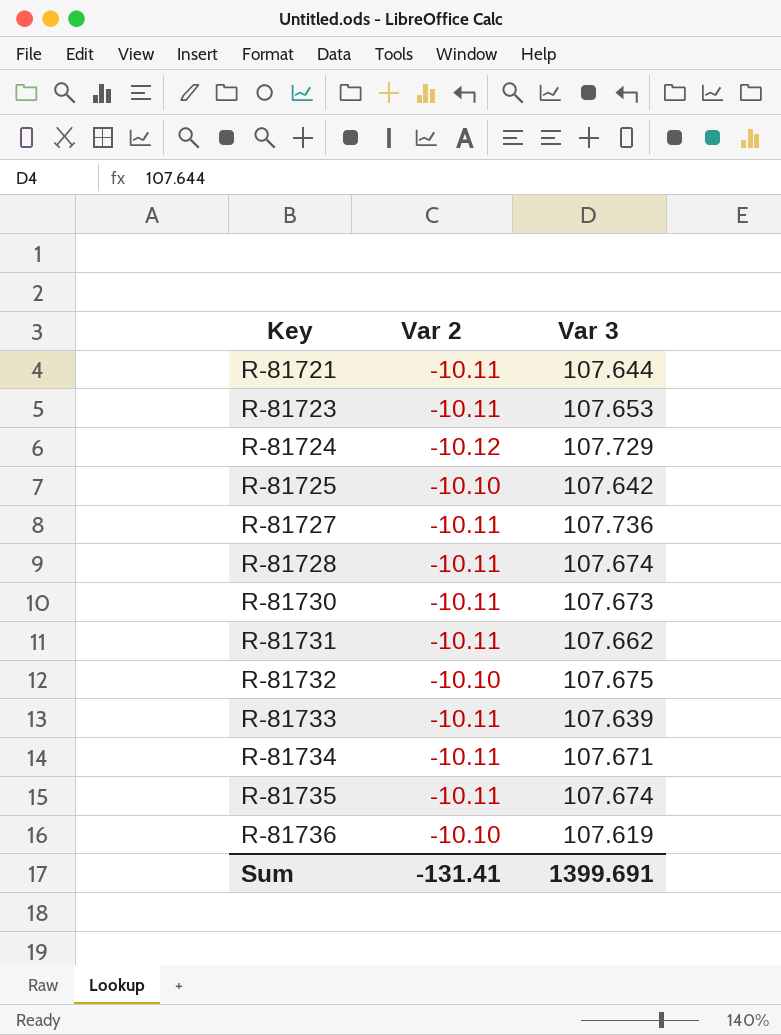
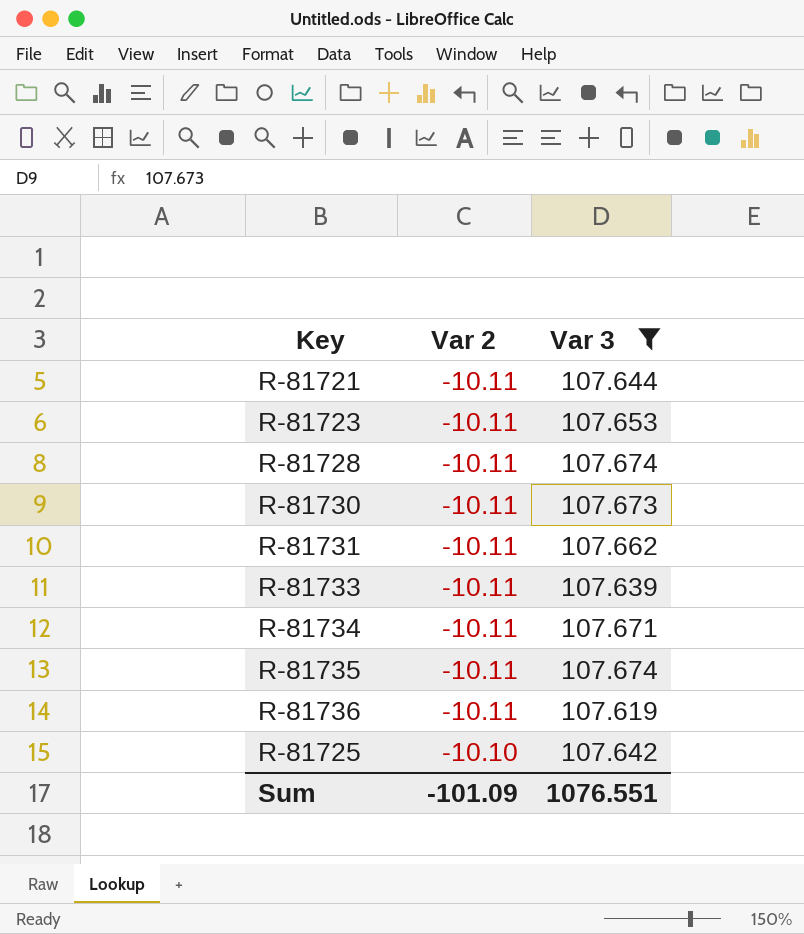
filter: none -> Var 3 <= 107.674
row order: Key ascending -> Var 2 ascending
R-81736 | Var 2: -10.10 -> -10.11
Sum | Var 2: -131.41 -> -101.09
Sum | Var 3: 1399.691 -> 1076.551

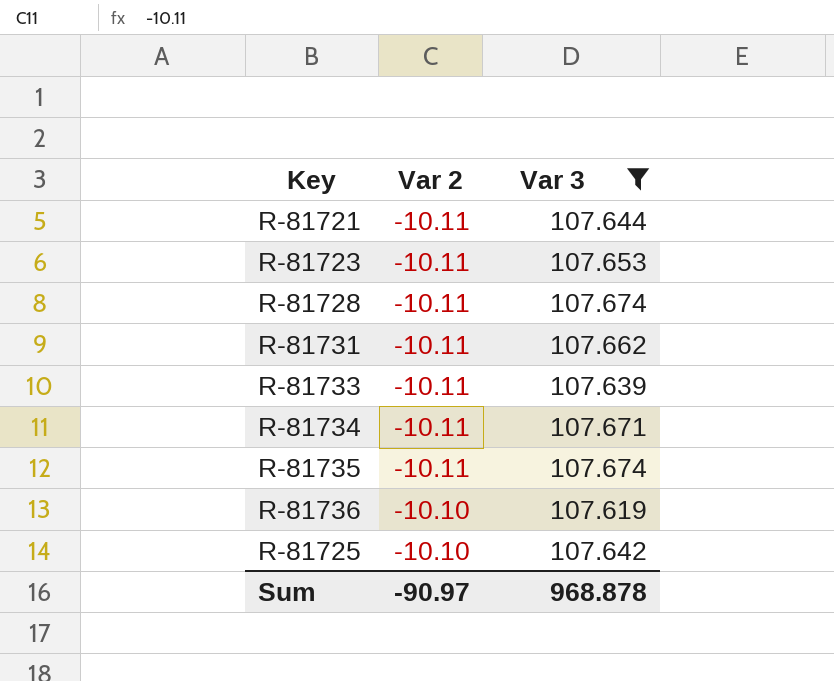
row R-81730: -10.11 | 107.673 -> none
R-81736 | Var 2: -10.11 -> -10.10
Sum | Var 2: -101.09 -> -90.97
Sum | Var 3: 1076.551 -> 968.878

